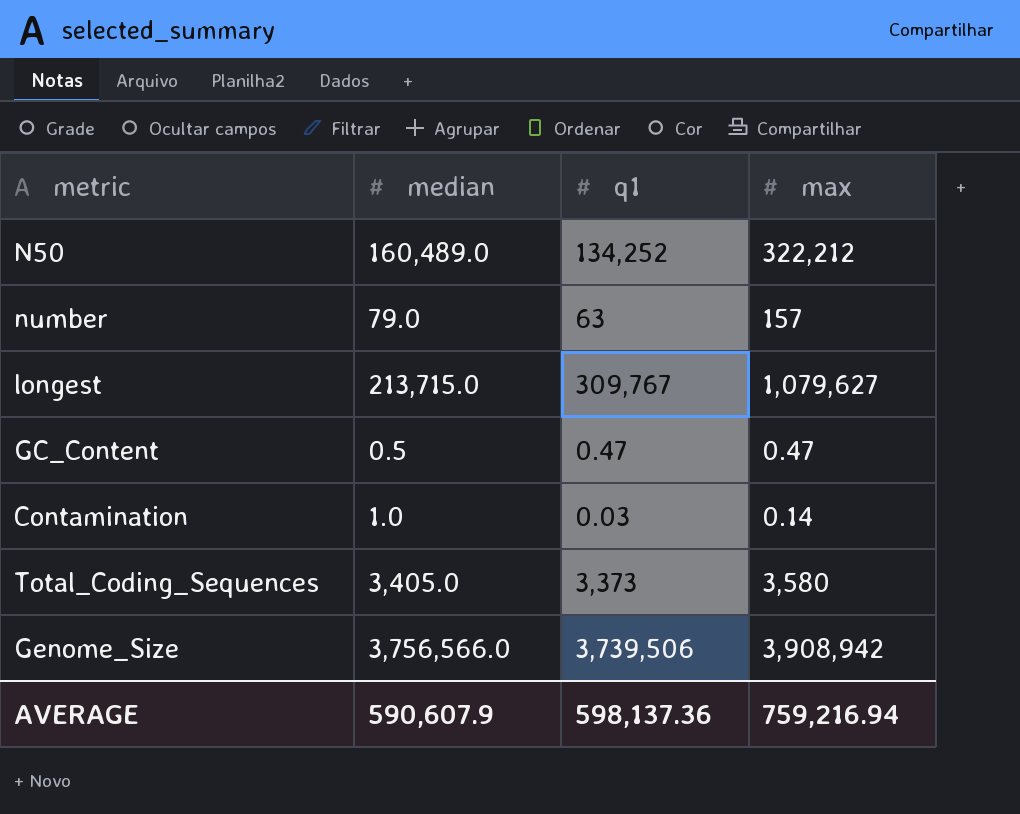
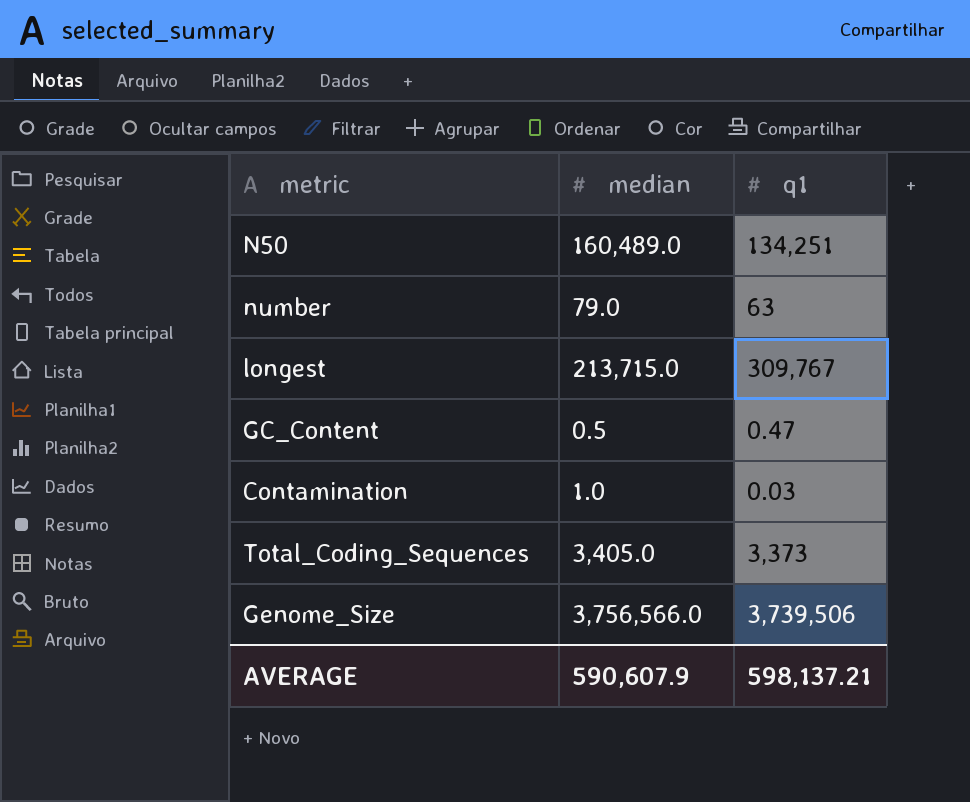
column max | position: 4 -> none
N50 | q1: 134,252 -> 134,251
AVERAGE | q1: 598,137.36 -> 598,137.21

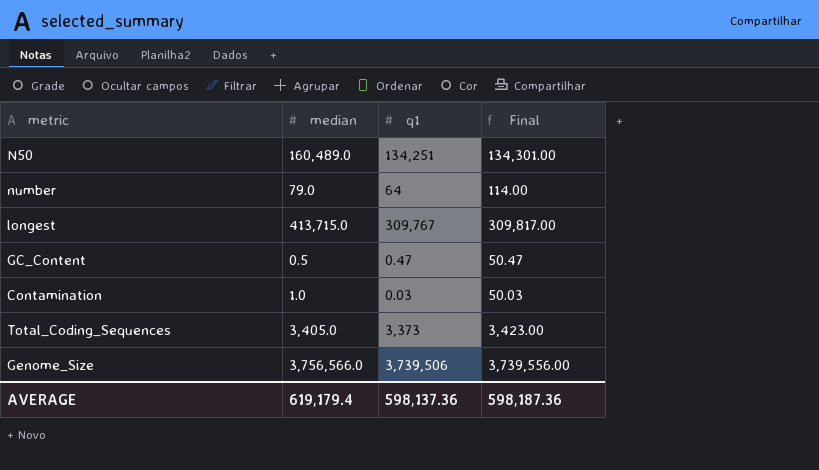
column Final | formula: none -> [q1] + 50
number | q1: 63 -> 64
longest | median: 213,715.0 -> 413,715.0
AVERAGE | median: 590,607.9 -> 619,179.4
AVERAGE | q1: 598,137.21 -> 598,137.36

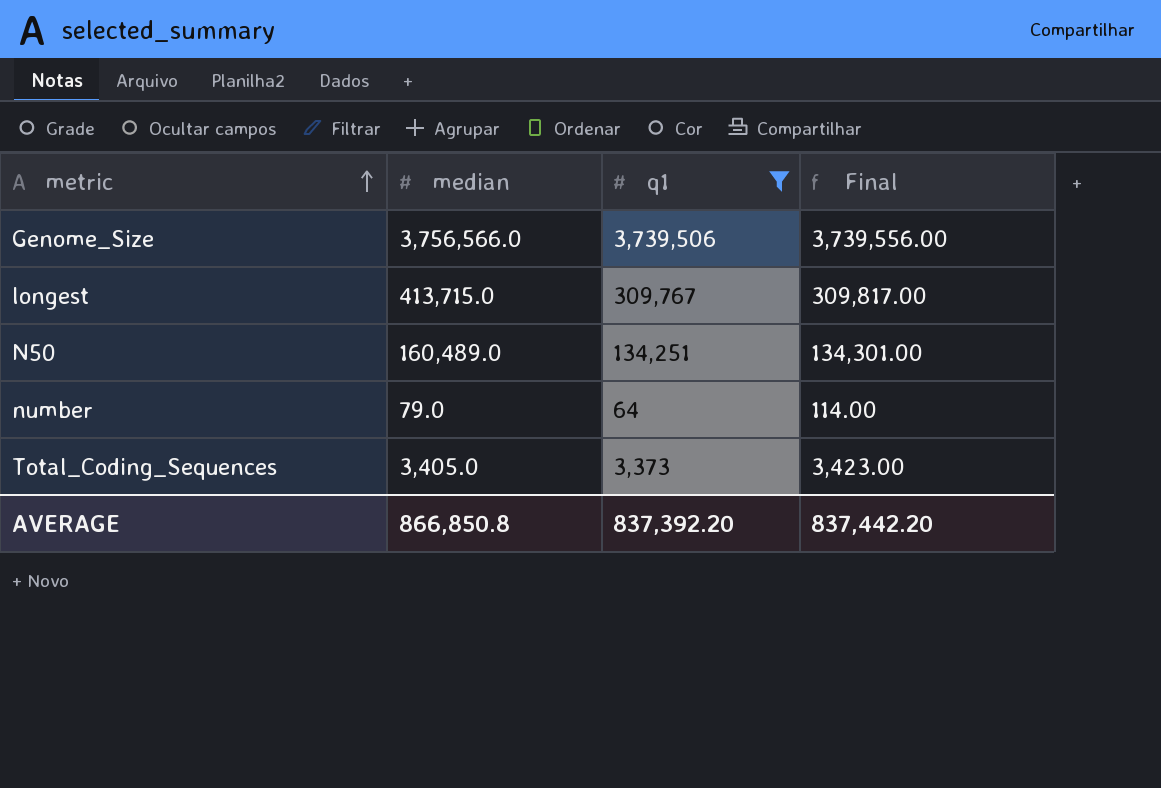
filter: none -> q1 >= 64
row order: none -> metric ascending
AVERAGE | median: 619,179.4 -> 866,850.8
AVERAGE | q1: 598,137.36 -> 837,392.20
AVERAGE | Final: 598,187.36 -> 837,442.20

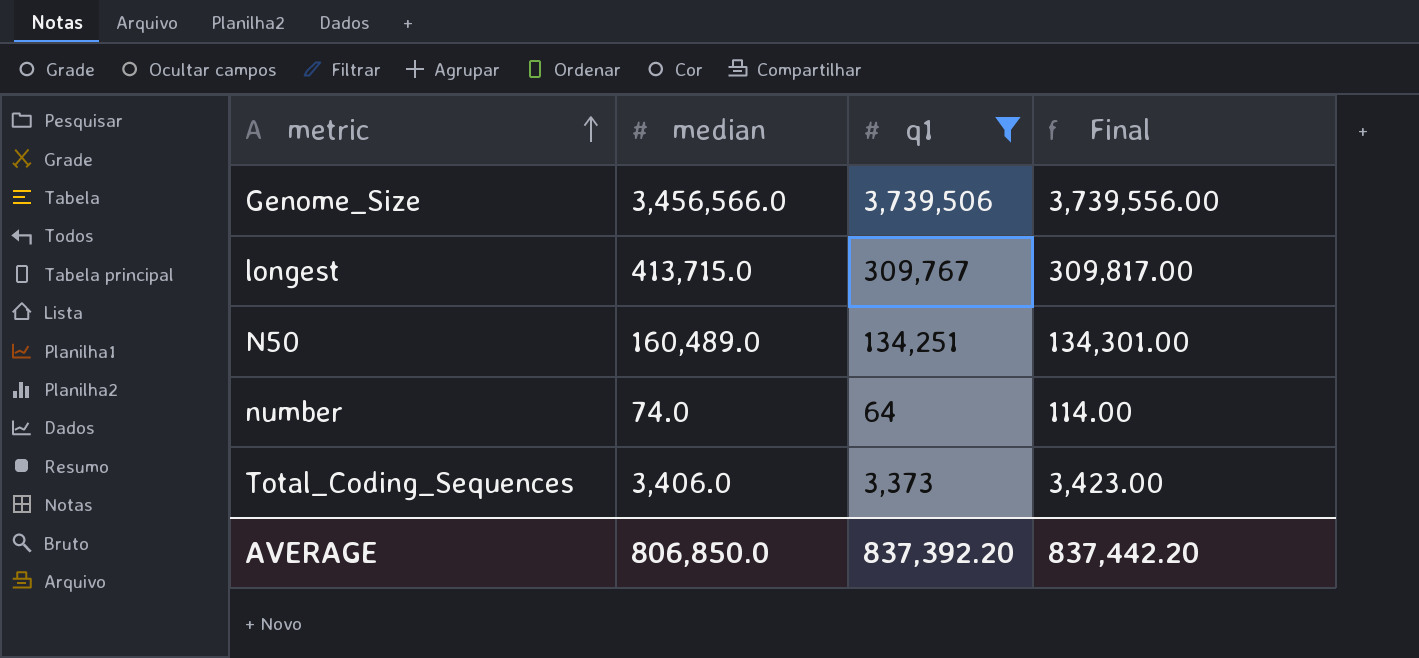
Genome_Size | median: 3,756,566.0 -> 3,456,566.0
number | median: 79.0 -> 74.0
Total_Coding_Sequences | median: 3,405.0 -> 3,406.0
AVERAGE | median: 866,850.8 -> 806,850.0

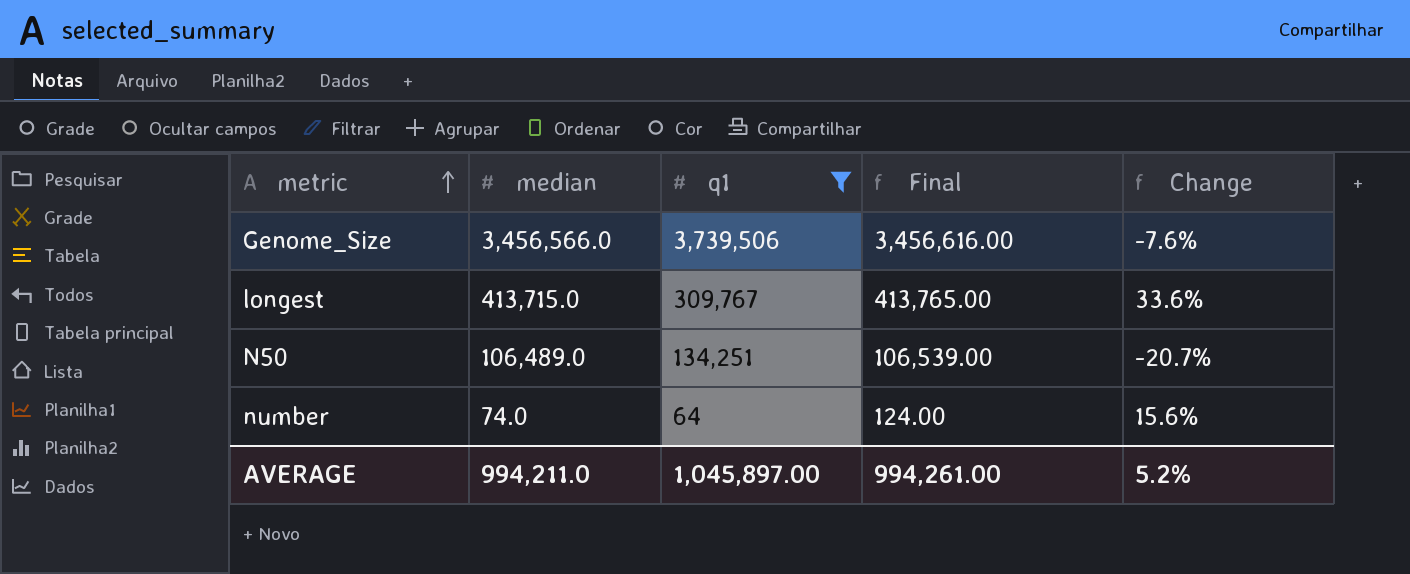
column Final | formula: [q1] + 50 -> [median] + 50
column Change | formula: none -> ([median] - [q1]) / [q1]
row Total_Coding_Sequences: 3,406.0 | 3,373 | 3,423.00 -> none
N50 | median: 160,489.0 -> 106,489.0
AVERAGE | median: 806,850.0 -> 994,211.0
AVERAGE | q1: 837,392.20 -> 1,045,897.00
AVERAGE | Final: 837,442.20 -> 994,261.00

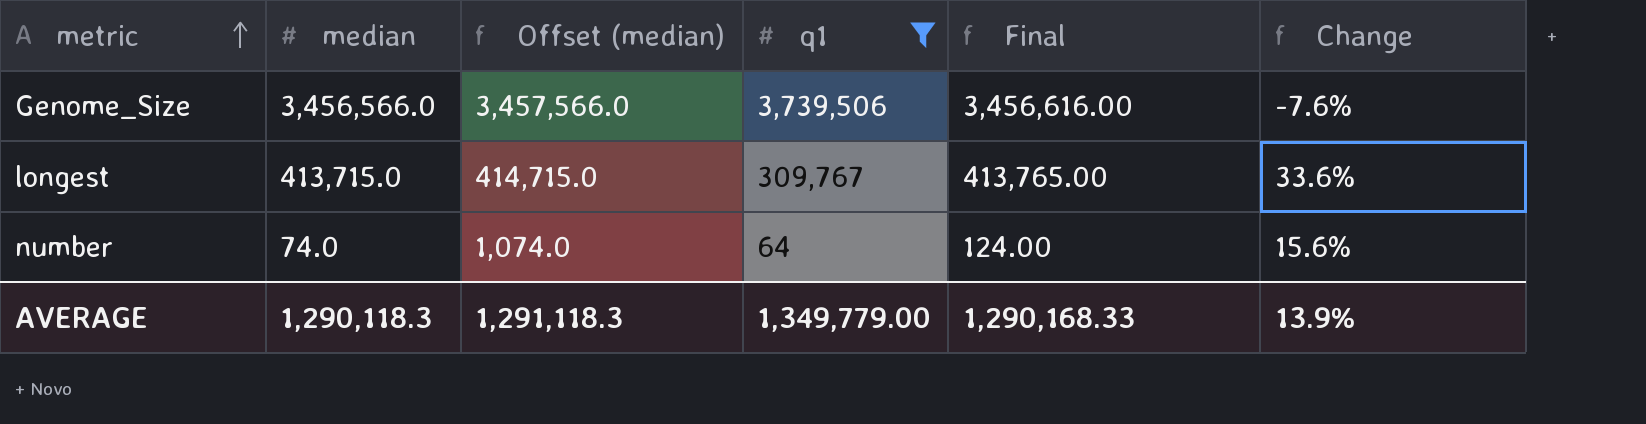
column Offset (median) | formula: none -> [median] + 1000
row N50: 106,489.0 | 134,251 | 106,539.00 | -20.7% -> none
AVERAGE | median: 994,211.0 -> 1,290,118.3
AVERAGE | q1: 1,045,897.00 -> 1,349,779.00
AVERAGE | Final: 994,261.00 -> 1,290,168.33
AVERAGE | Change: 5.2% -> 13.9%

